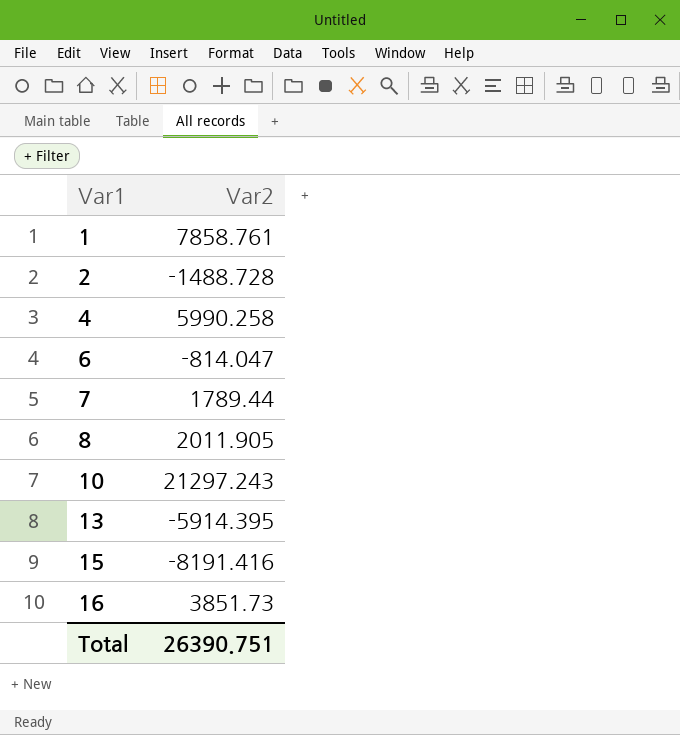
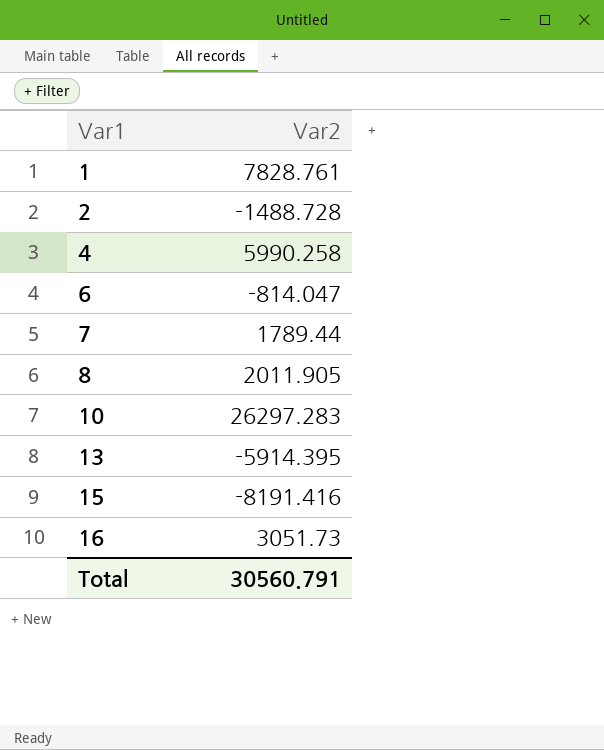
1 | Var2: 7858.761 -> 7828.761
10 | Var2: 21297.243 -> 26297.283
16 | Var2: 3851.73 -> 3051.73
Total | Var2: 26390.751 -> 30560.791

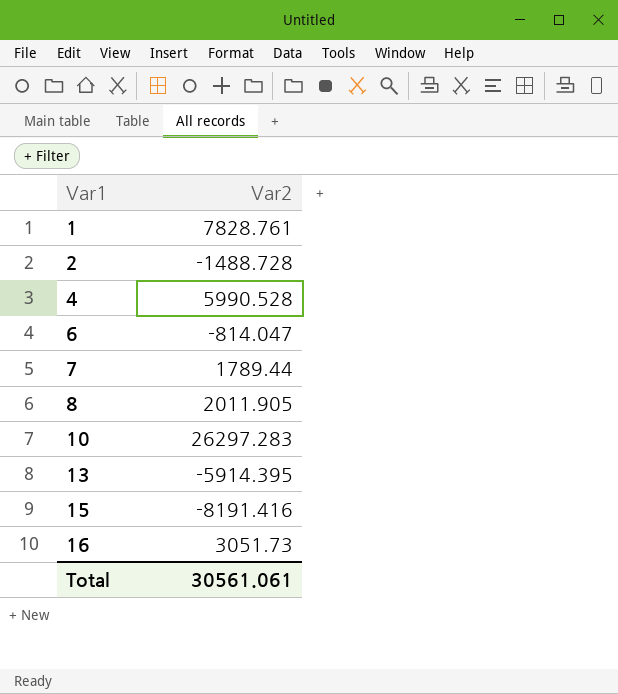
4 | Var2: 5990.258 -> 5990.528
Total | Var2: 30560.791 -> 30561.061

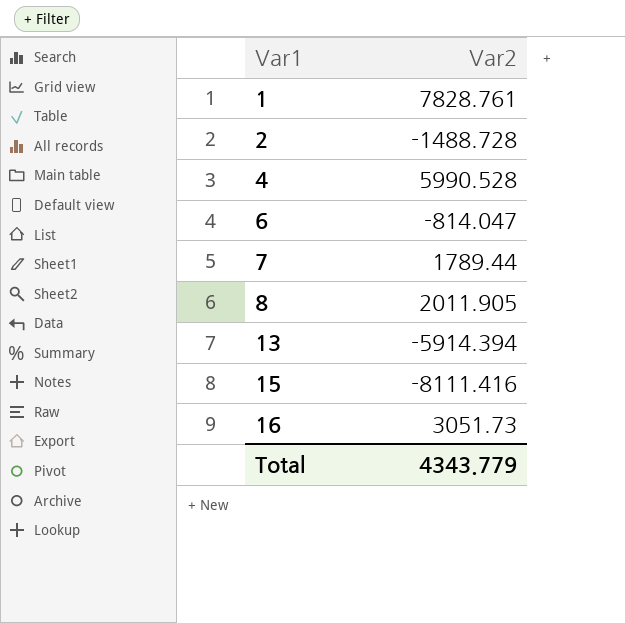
row 10: 26297.283 -> none
13 | Var2: -5914.395 -> -5914.394
15 | Var2: -8191.416 -> -8111.416
Total | Var2: 30561.061 -> 4343.779

